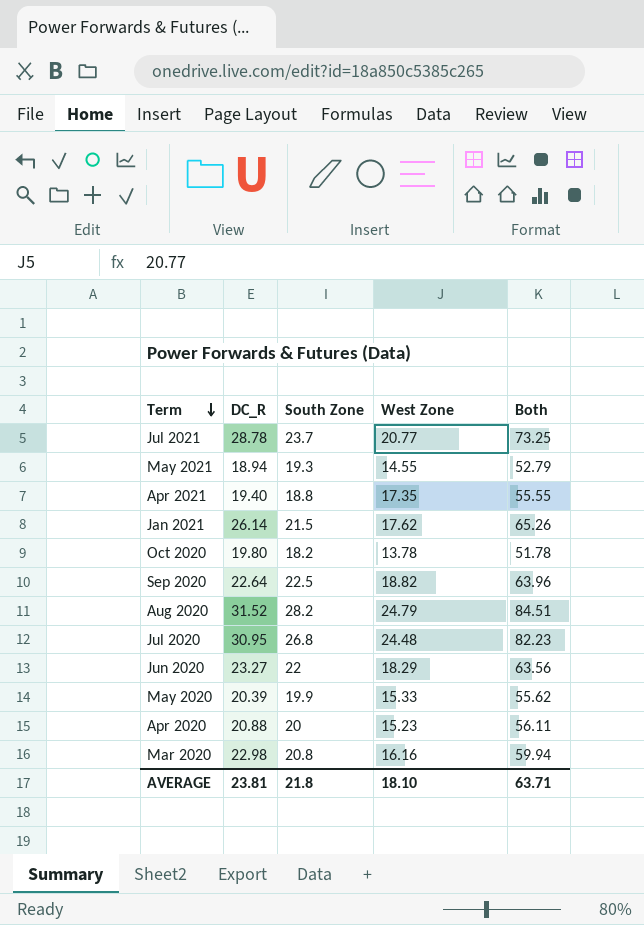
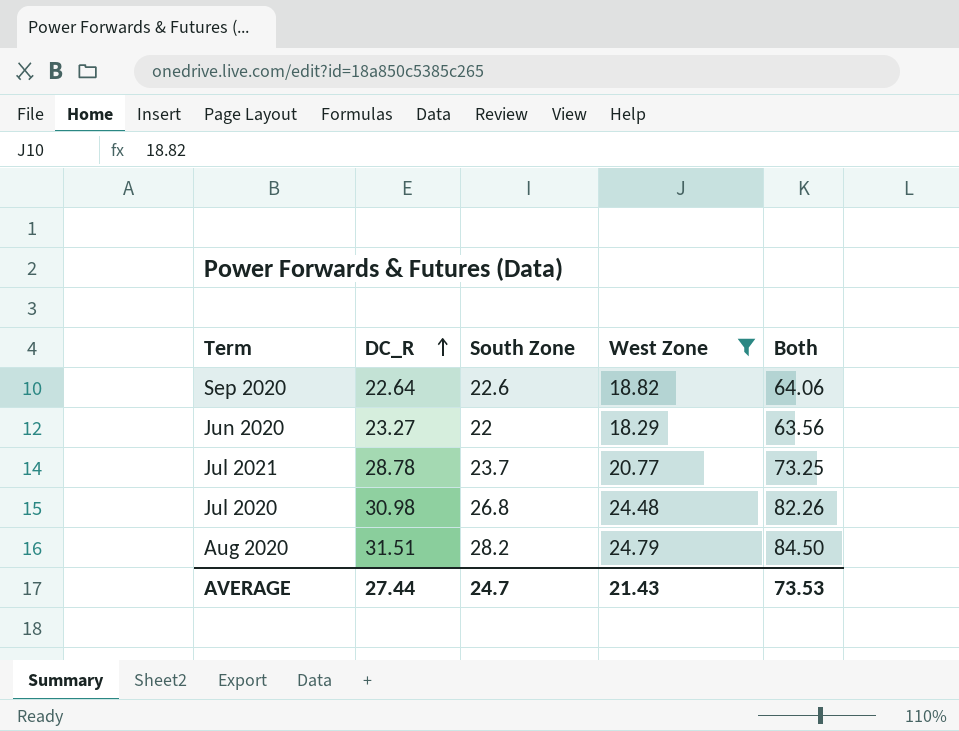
filter: none -> West Zone >= 18.29
row order: Term descending -> DC_R ascending
Sep 2020 | South Zone: 22.5 -> 22.6
Sep 2020 | Both: 63.96 -> 64.06
Jul 2020 | DC_R: 30.95 -> 30.98
Jul 2020 | Both: 82.23 -> 82.26
Aug 2020 | DC_R: 31.52 -> 31.51
Aug 2020 | Both: 84.51 -> 84.50
AVERAGE | DC_R: 23.81 -> 27.44
AVERAGE | South Zone: 21.8 -> 24.7
AVERAGE | West Zone: 18.10 -> 21.43
AVERAGE | Both: 63.71 -> 73.53

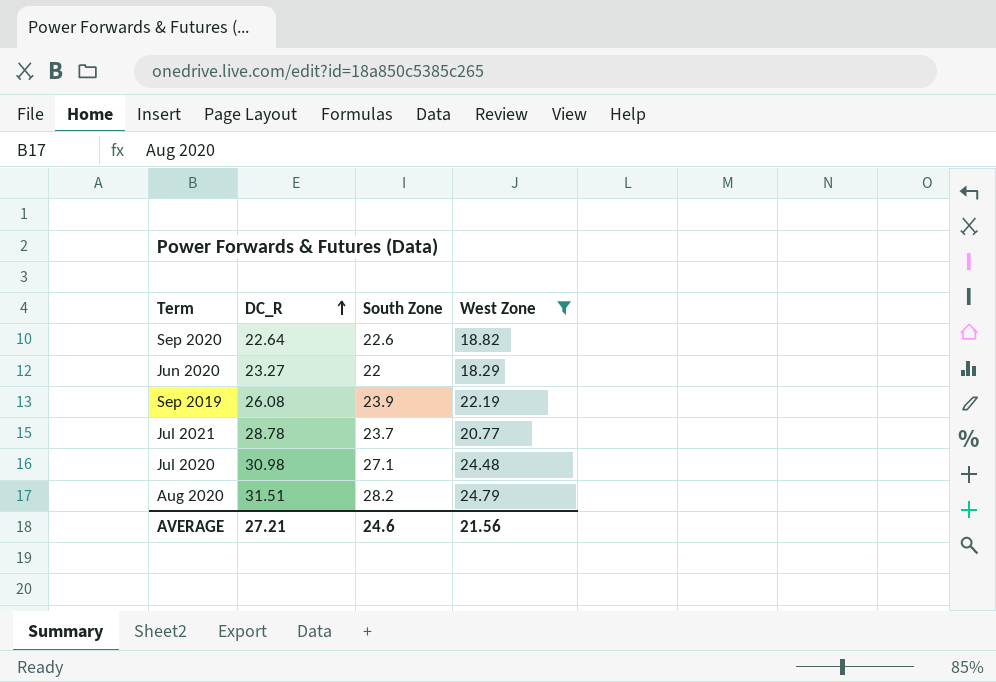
column Both | formula: [DC_R] + [South Zone] + [West Zone] -> none
row Sep 2019: none -> 26.08 | 23.9 | 22.19
Jul 2020 | South Zone: 26.8 -> 27.1
AVERAGE | DC_R: 27.44 -> 27.21
AVERAGE | South Zone: 24.7 -> 24.6
AVERAGE | West Zone: 21.43 -> 21.56

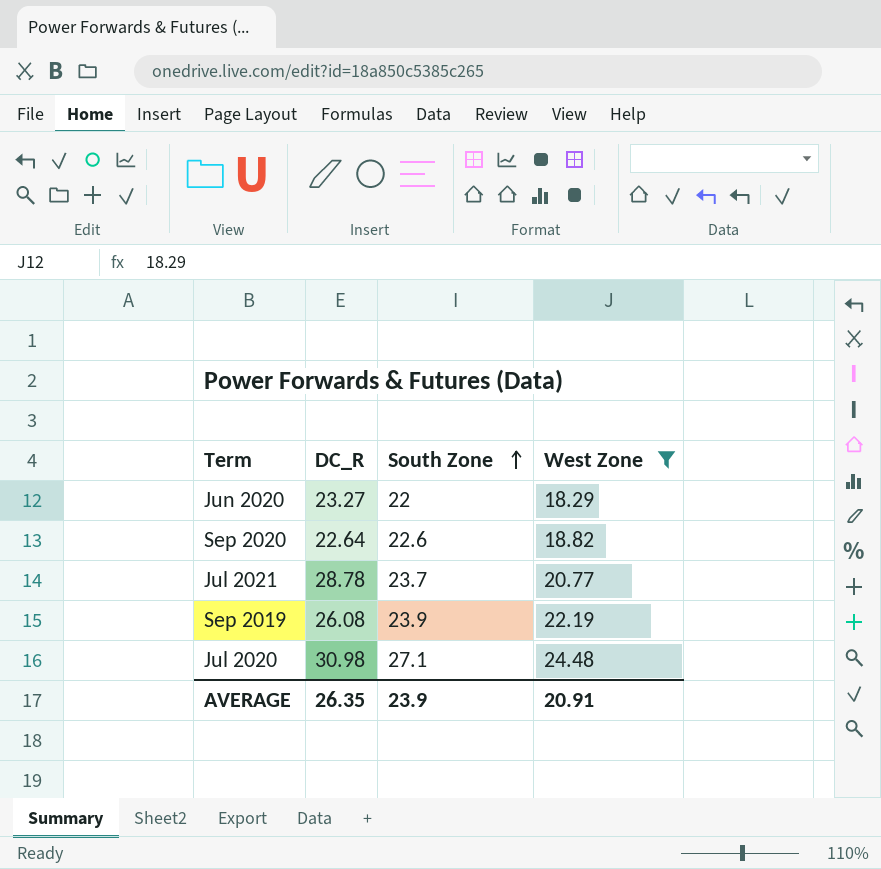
row order: DC_R ascending -> South Zone ascending
row Aug 2020: 31.51 | 28.2 | 24.79 -> none
AVERAGE | DC_R: 27.21 -> 26.35
AVERAGE | South Zone: 24.6 -> 23.9
AVERAGE | West Zone: 21.56 -> 20.91

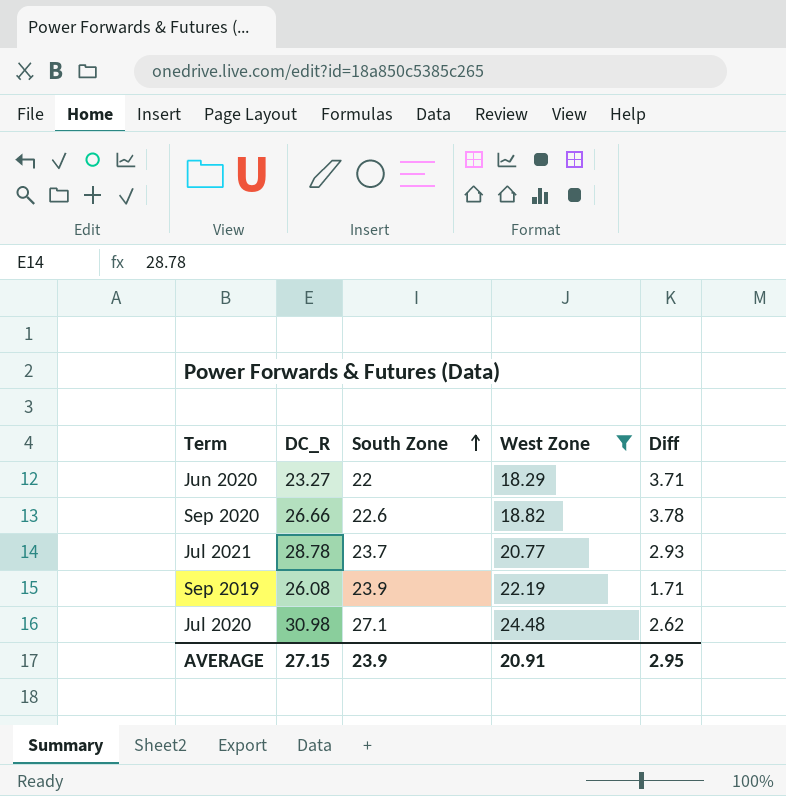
column Diff | formula: none -> [South Zone] - [West Zone]
Sep 2020 | DC_R: 22.64 -> 26.66
AVERAGE | DC_R: 26.35 -> 27.15

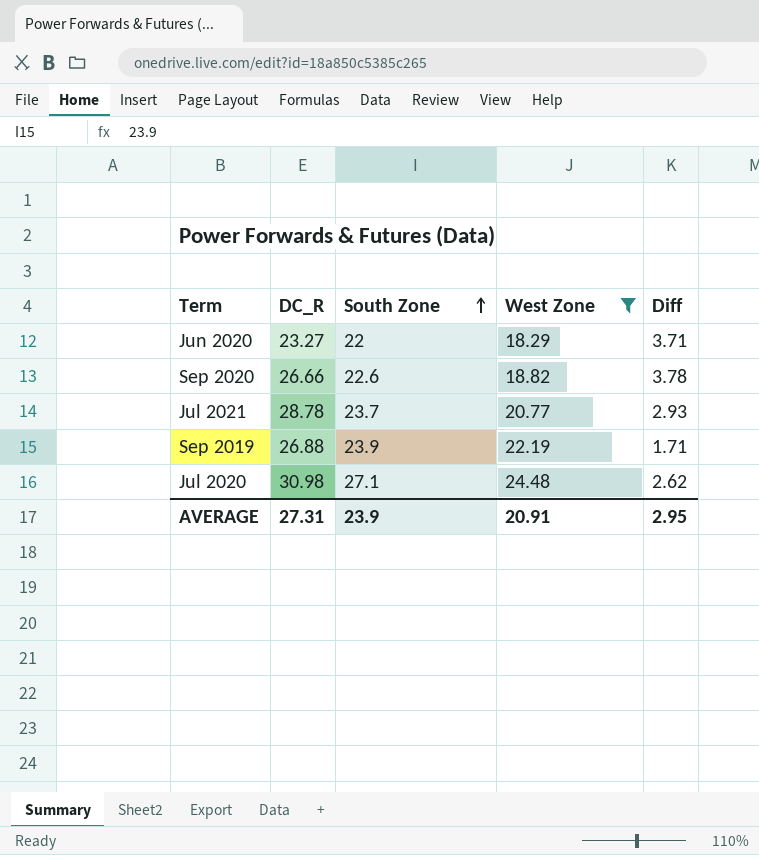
Sep 2019 | DC_R: 26.08 -> 26.88
AVERAGE | DC_R: 27.15 -> 27.31

